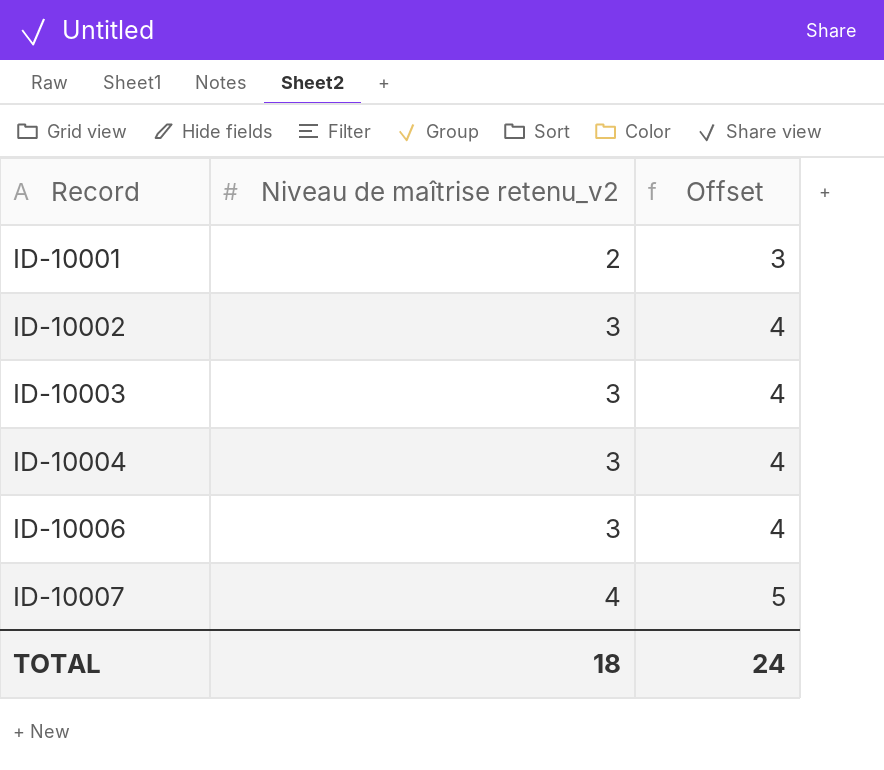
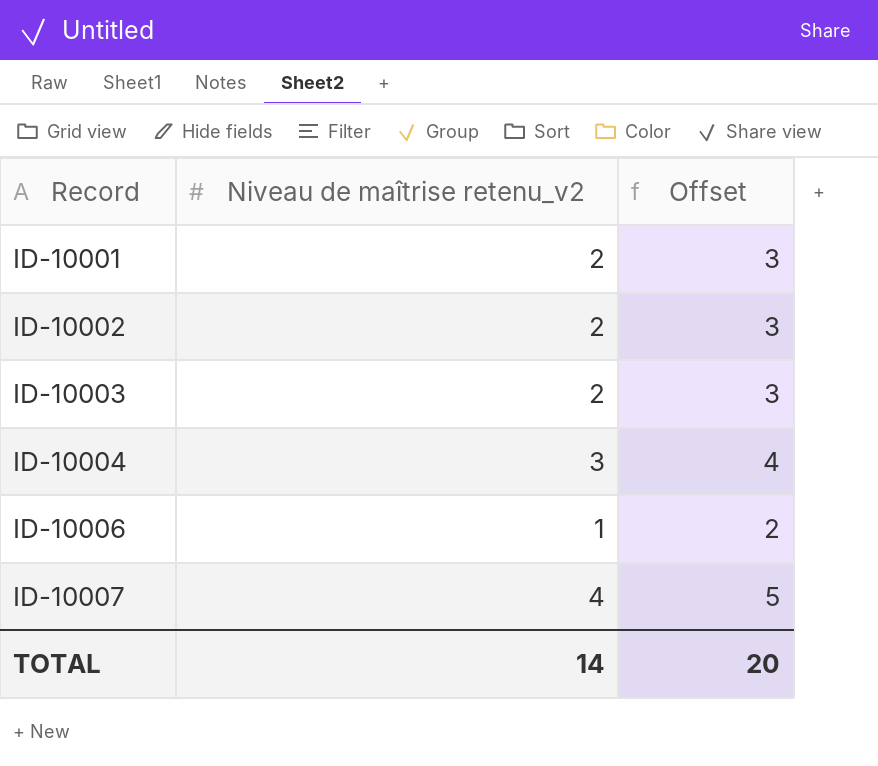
ID-10002 | Niveau de maîtrise retenu_v2: 3 -> 2
ID-10002 | Offset: 4 -> 3
ID-10003 | Niveau de maîtrise retenu_v2: 3 -> 2
ID-10003 | Offset: 4 -> 3
ID-10006 | Niveau de maîtrise retenu_v2: 3 -> 1
ID-10006 | Offset: 4 -> 2
TOTAL | Niveau de maîtrise retenu_v2: 18 -> 14
TOTAL | Offset: 24 -> 20

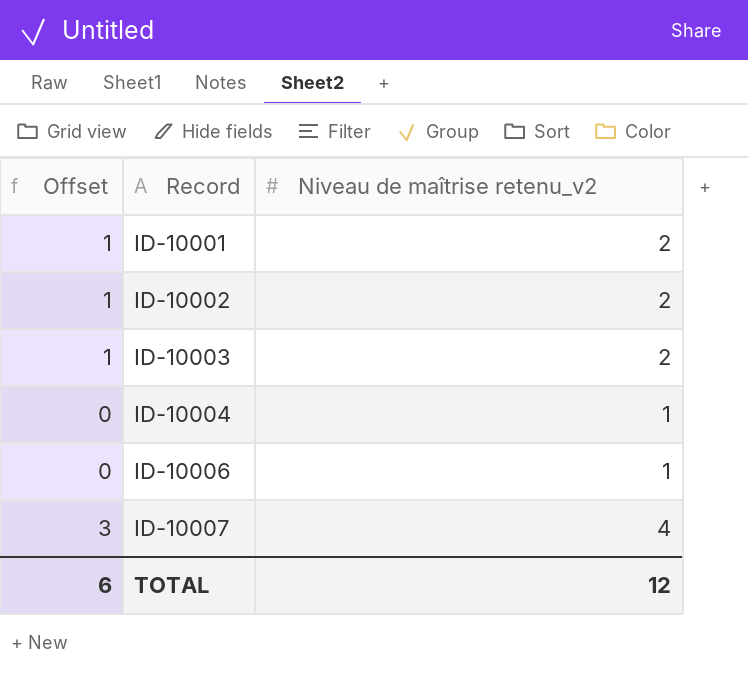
column Offset | formula: [Niveau de maîtrise retenu_v2] + 1 -> [Niveau de maîtrise retenu_v2] - 1
column Offset | position: 3 -> 1
ID-10004 | Niveau de maîtrise retenu_v2: 3 -> 1
TOTAL | Offset: 20 -> 6
TOTAL | Niveau de maîtrise retenu_v2: 14 -> 12

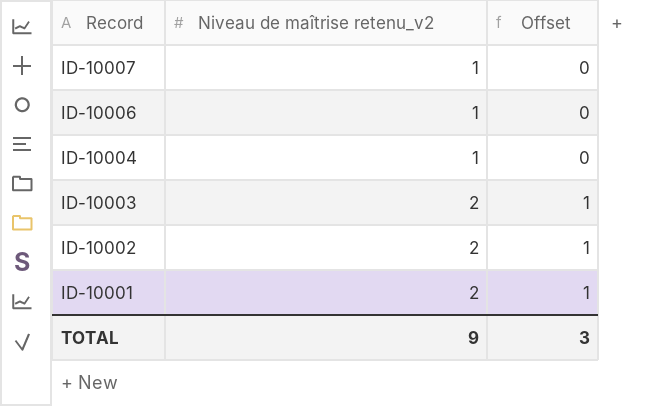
row order: Record ascending -> Record descending
column Offset | position: 1 -> 3
ID-10007 | Niveau de maîtrise retenu_v2: 4 -> 1
ID-10007 | Offset: 3 -> 0
TOTAL | Niveau de maîtrise retenu_v2: 12 -> 9
TOTAL | Offset: 6 -> 3

